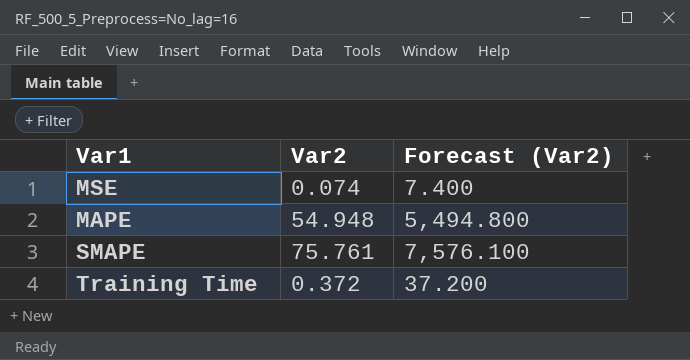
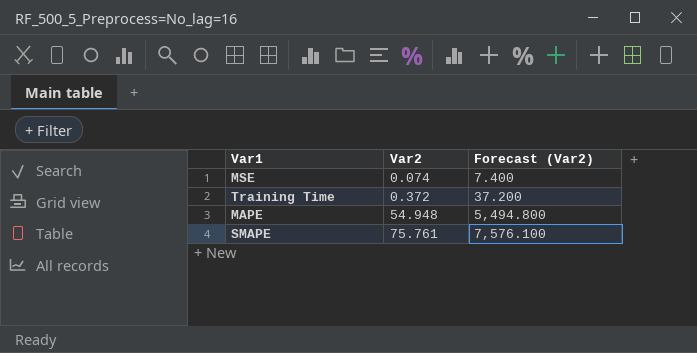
row order: none -> Var2 ascending

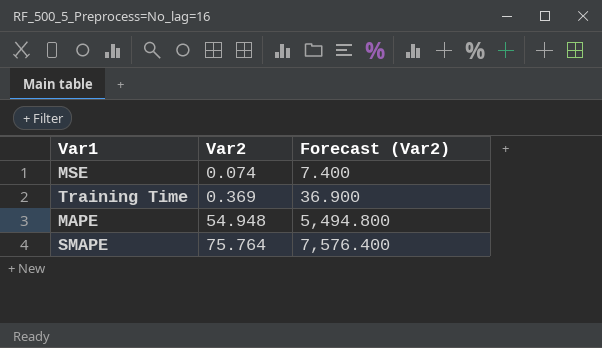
Training Time | Var2: 0.372 -> 0.369
Training Time | Forecast (Var2): 37.200 -> 36.900
SMAPE | Var2: 75.761 -> 75.764
SMAPE | Forecast (Var2): 7,576.100 -> 7,576.400

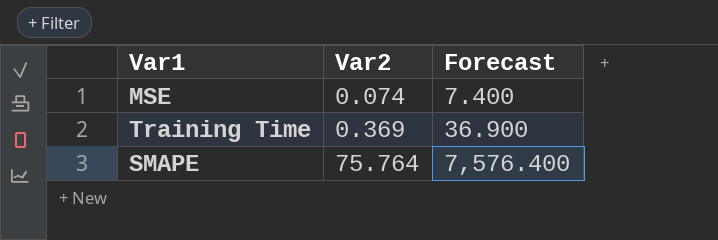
column name: Forecast (Var2) -> Forecast
row MAPE: 54.948 | 5,494.800 -> none

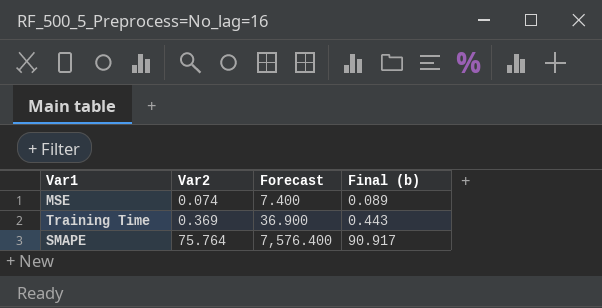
column Final (b) | formula: none -> [Var2] * 1.2

